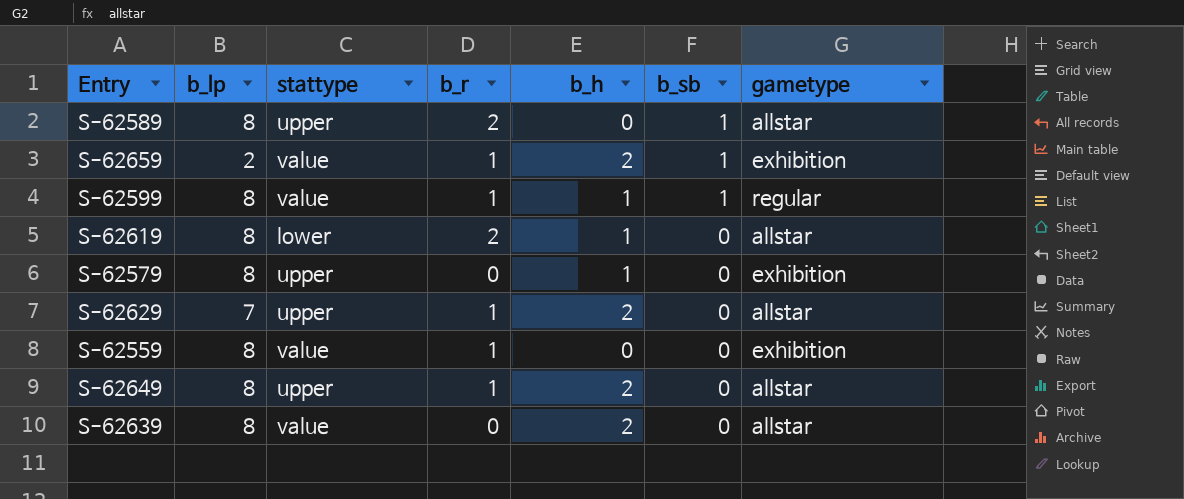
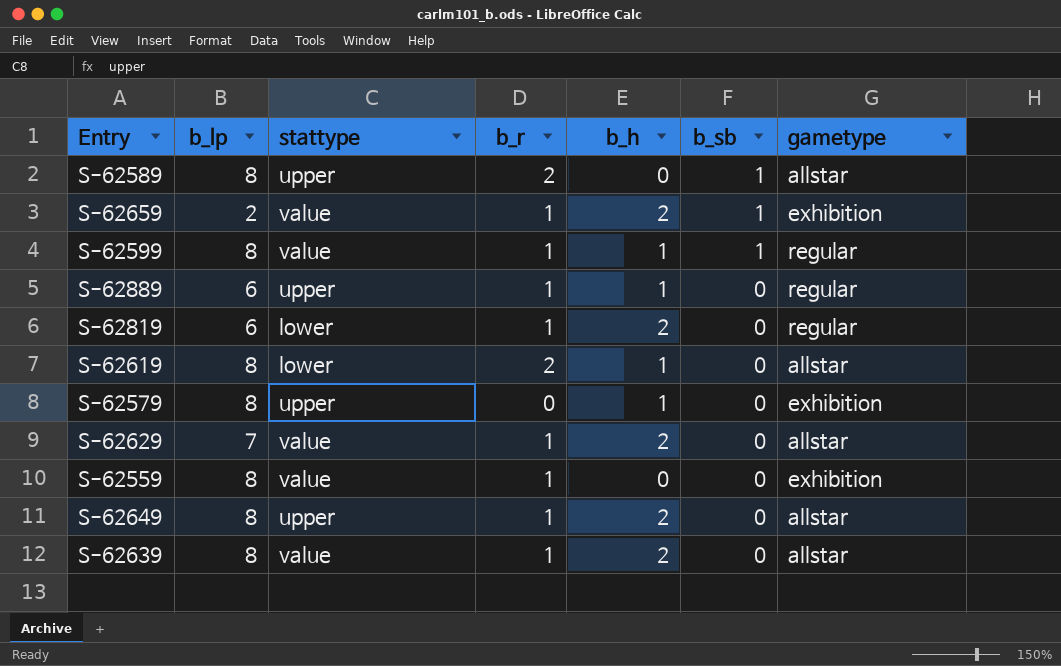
row S-62889: none -> 6 | upper | 1 | 1 | 0 | regular
row S-62819: none -> 6 | lower | 1 | 2 | 0 | regular
S-62629 | stattype: upper -> value
S-62639 | b_r: 0 -> 1

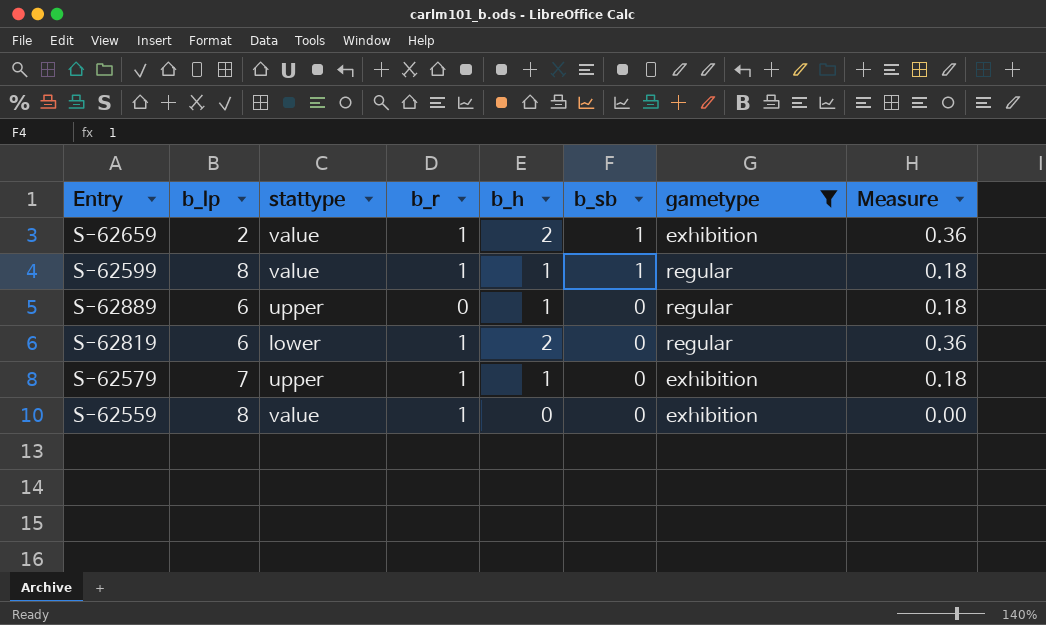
filter: none -> gametype != allstar
column Measure | formula: none -> [b_h] * 0.18
S-62889 | b_r: 1 -> 0
S-62579 | b_lp: 8 -> 7
S-62579 | b_r: 0 -> 1

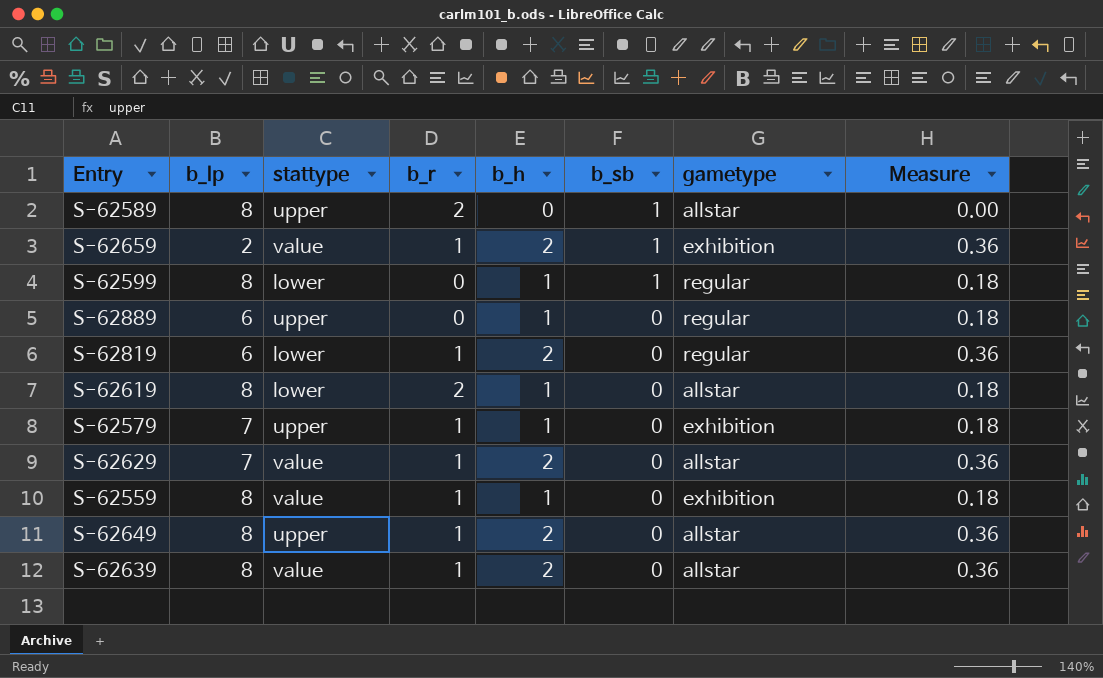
filter: gametype != allstar -> none
S-62599 | stattype: value -> lower
S-62599 | b_r: 1 -> 0
S-62559 | b_h: 0 -> 1
S-62559 | Measure: 0.00 -> 0.18

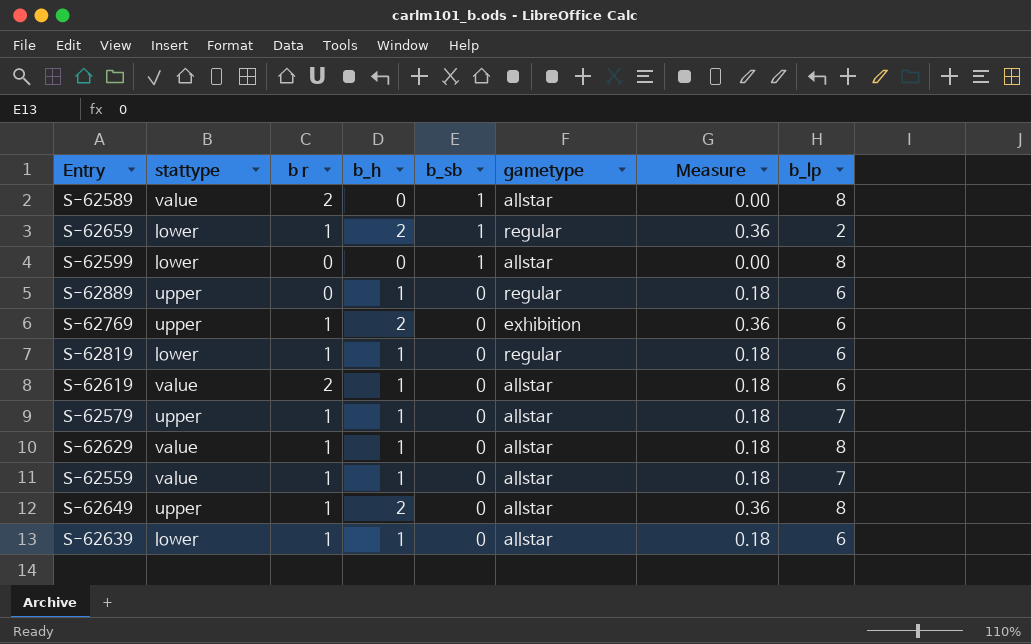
column name: b_r -> b r
column b_lp | position: 2 -> 8
S-62589 | stattype: upper -> value
S-62659 | stattype: value -> lower
S-62659 | gametype: exhibition -> regular
S-62599 | b_h: 1 -> 0
S-62599 | gametype: regular -> allstar
S-62599 | Measure: 0.18 -> 0.00
row S-62769: none -> upper | 1 | 2 | 0 | exhibition | 0.36 | 6
S-62819 | b_h: 2 -> 1
S-62819 | Measure: 0.36 -> 0.18
S-62619 | stattype: lower -> value
S-62619 | b_lp: 8 -> 6
S-62579 | gametype: exhibition -> allstar
S-62629 | b_h: 2 -> 1
S-62629 | Measure: 0.36 -> 0.18
S-62629 | b_lp: 7 -> 8
S-62559 | gametype: exhibition -> allstar
S-62559 | b_lp: 8 -> 7
S-62639 | stattype: value -> lower
S-62639 | b_h: 2 -> 1
S-62639 | Measure: 0.36 -> 0.18
S-62639 | b_lp: 8 -> 6

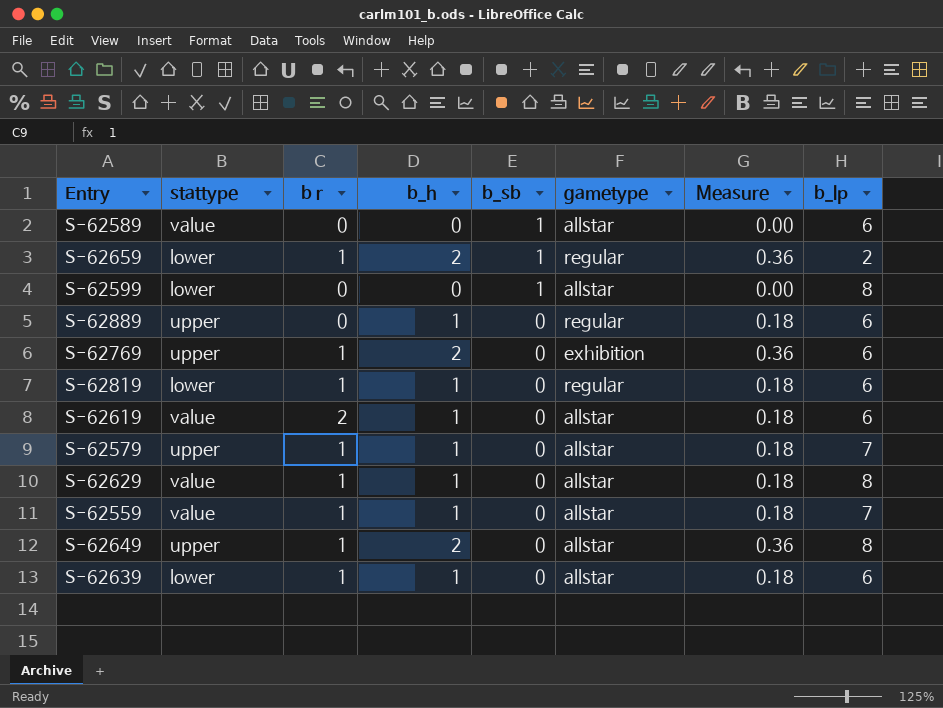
S-62589 | b r: 2 -> 0
S-62589 | b_lp: 8 -> 6

